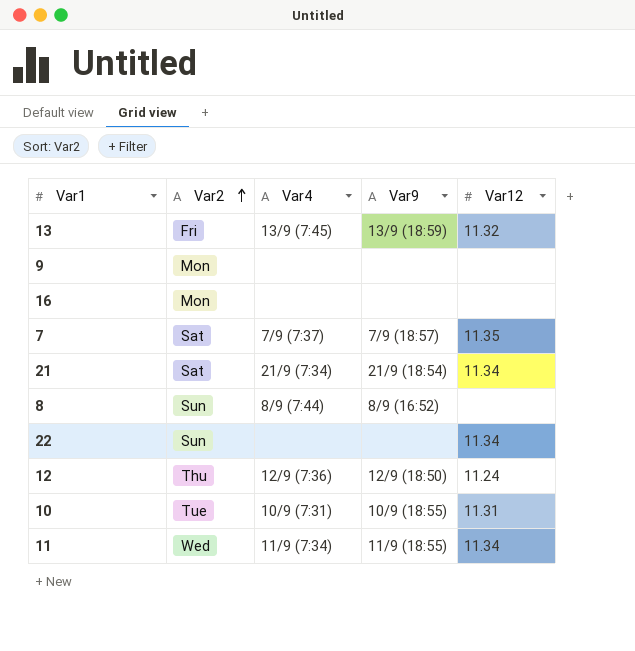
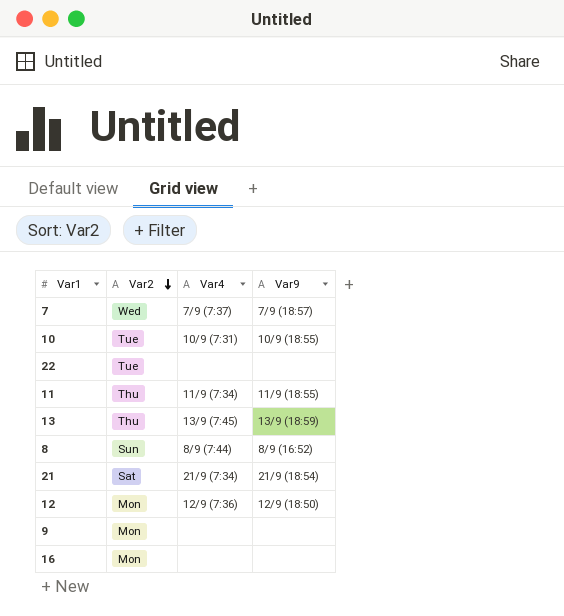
row order: Var2 ascending -> Var2 descending
column Var12 | position: 5 -> none
7 | Var2: Sat -> Wed
22 | Var2: Sun -> Tue
11 | Var2: Wed -> Thu
13 | Var2: Fri -> Thu
12 | Var2: Thu -> Mon

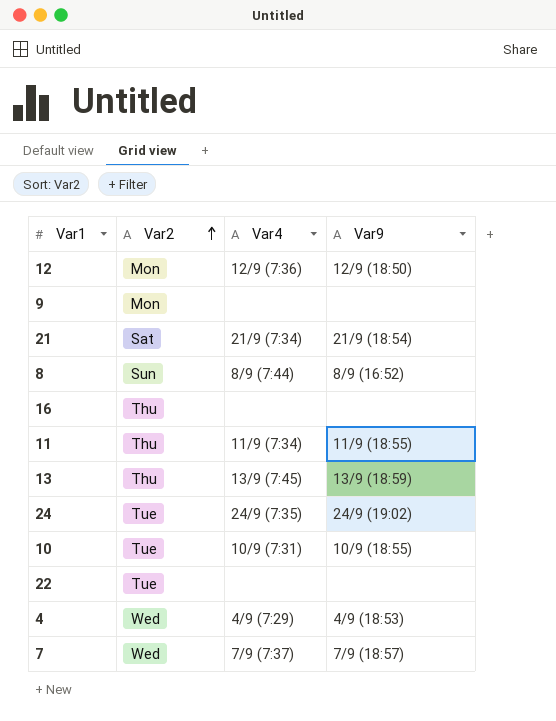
row order: Var2 descending -> Var2 ascending
16 | Var2: Mon -> Thu
row 24: none -> Tue | 24/9 (7:35) | 24/9 (19:02)
row 4: none -> Wed | 4/9 (7:29) | 4/9 (18:53)

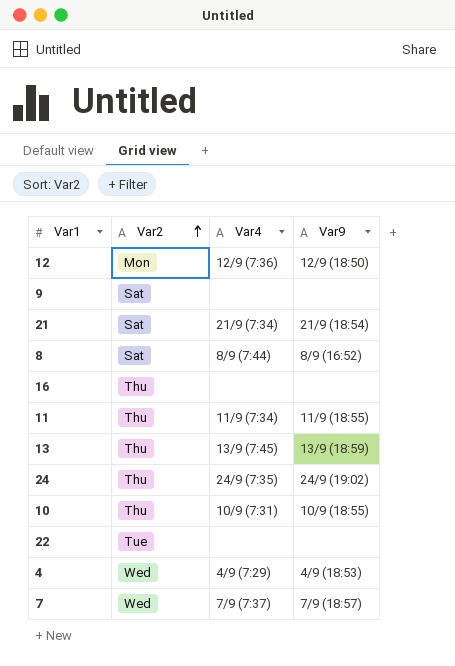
9 | Var2: Mon -> Sat
8 | Var2: Sun -> Sat
24 | Var2: Tue -> Thu
10 | Var2: Tue -> Thu

